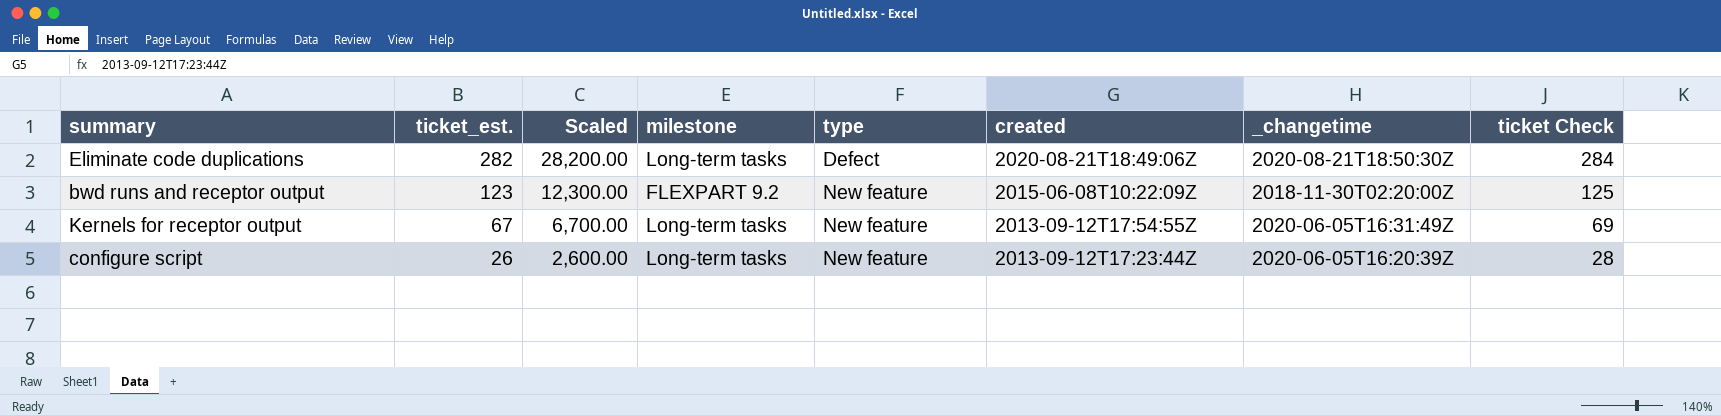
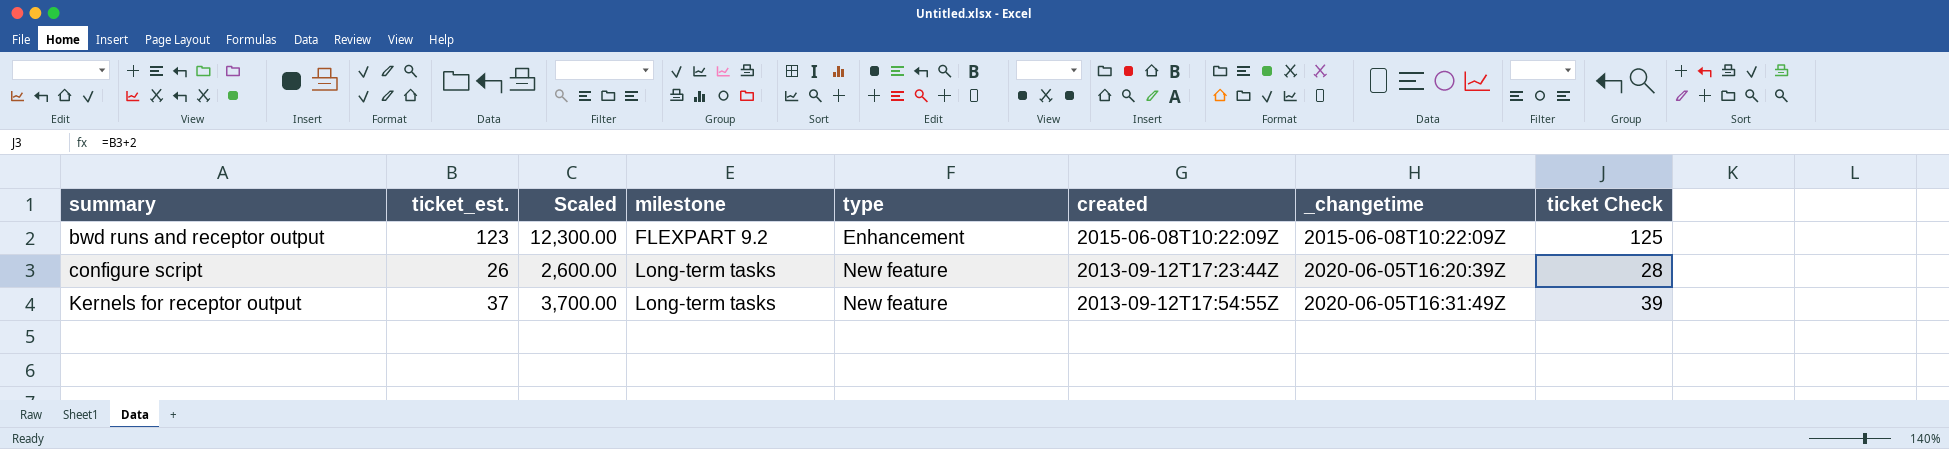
row order: ticket_est. descending -> summary ascending
row Eliminate code duplications: 282 | 28,200.00 | Long-term tasks | Defect | 2020-08-21T18:49:06Z | 2020-08-21T18:50:30Z | 284 -> none
bwd runs and receptor output | type: New feature -> Enhancement
bwd runs and receptor output | _changetime: 2018-11-30T02:20:00Z -> 2015-06-08T10:22:09Z
Kernels for receptor output | ticket_est.: 67 -> 37
Kernels for receptor output | Scaled: 6,700.00 -> 3,700.00
Kernels for receptor output | ticket Check: 69 -> 39

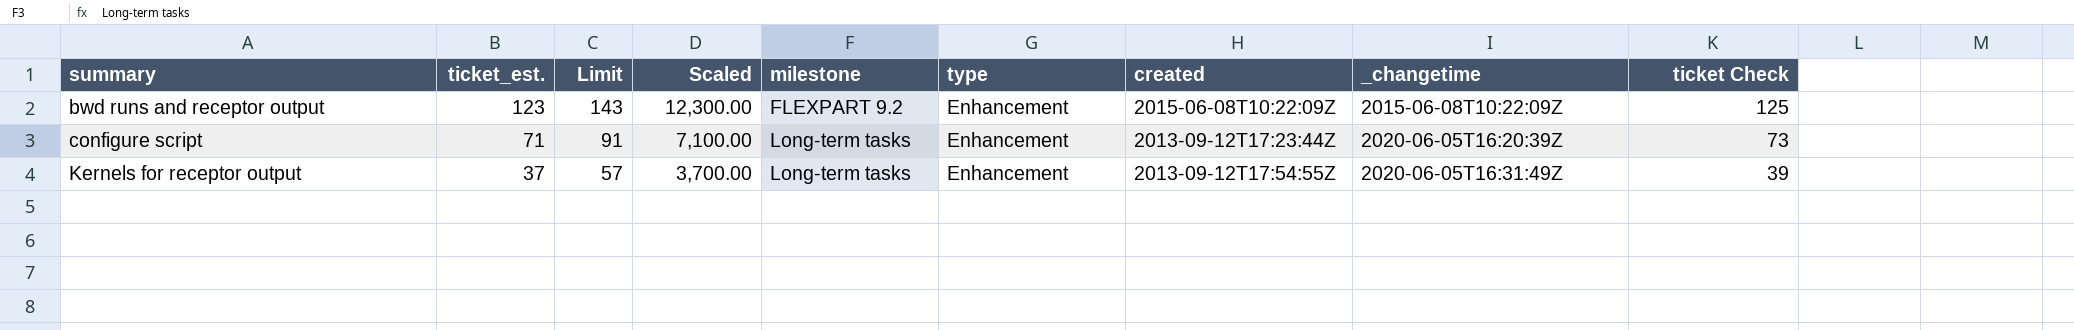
column Limit | formula: none -> [ticket_est.] + 20
configure script | ticket_est.: 26 -> 71
configure script | Scaled: 2,600.00 -> 7,100.00
configure script | type: New feature -> Enhancement
configure script | ticket Check: 28 -> 73
Kernels for receptor output | type: New feature -> Enhancement

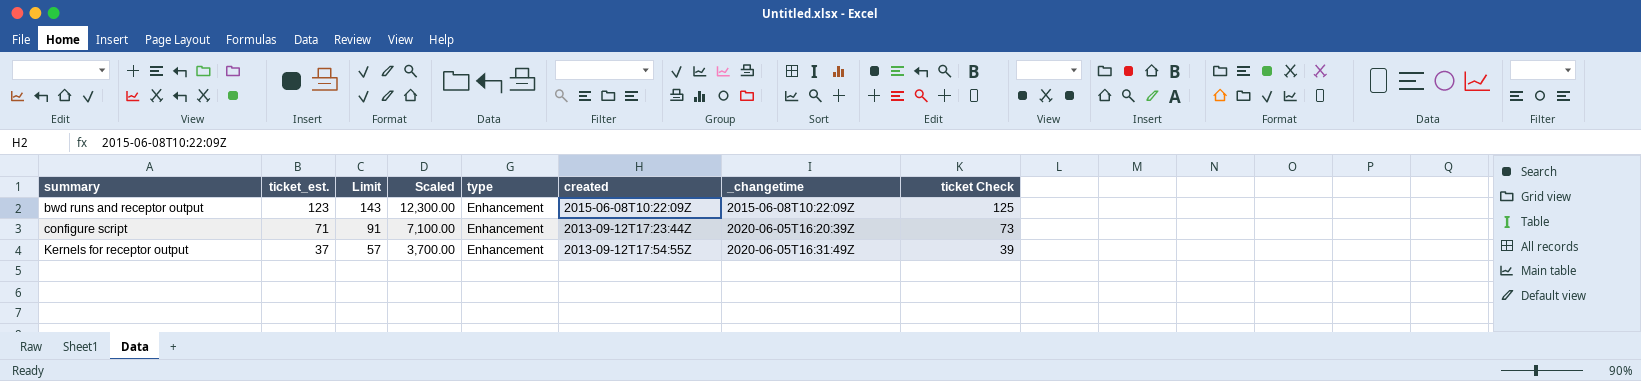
column milestone | position: 5 -> none

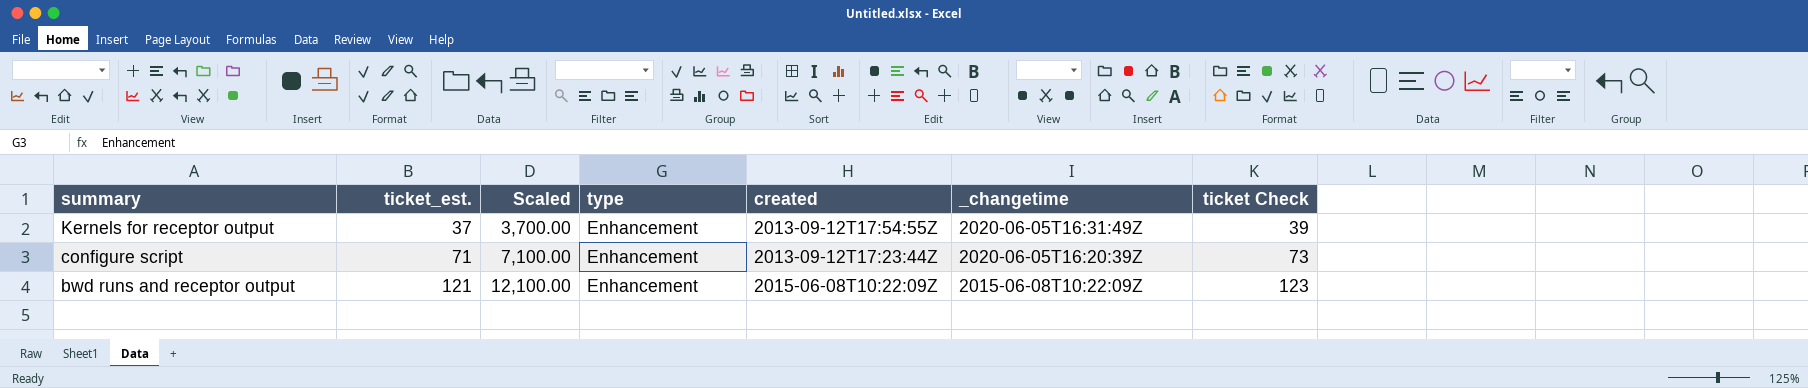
row order: summary ascending -> summary descending
column Limit | formula: [ticket_est.] + 20 -> none
bwd runs and receptor output | ticket_est.: 123 -> 121
bwd runs and receptor output | Scaled: 12,300.00 -> 12,100.00
bwd runs and receptor output | ticket Check: 125 -> 123

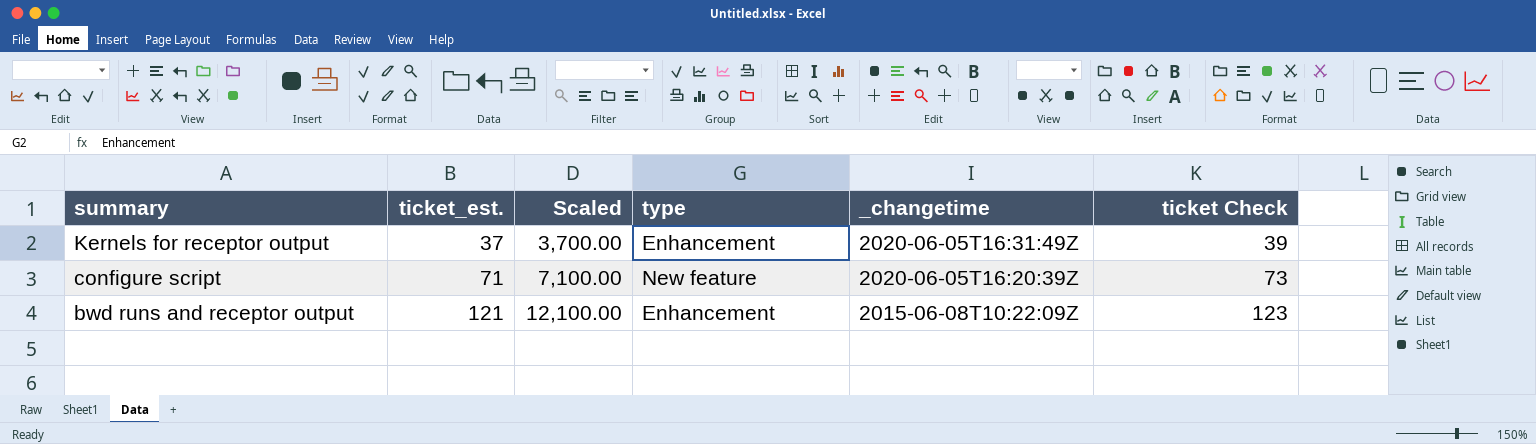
column created | position: 5 -> none
configure script | type: Enhancement -> New feature

